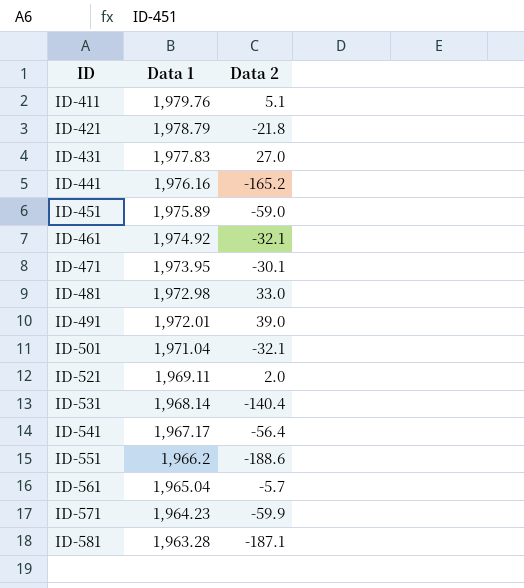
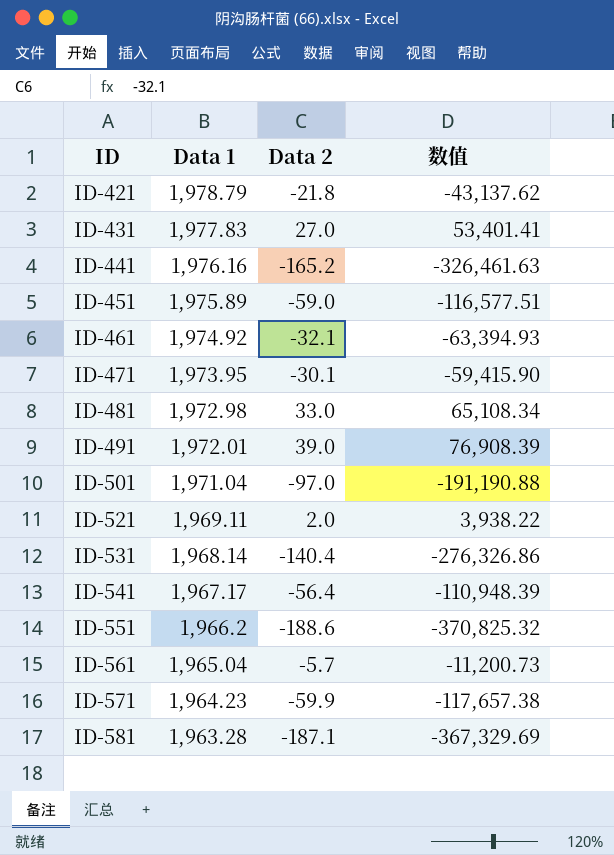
column 数值 | formula: none -> [Data 1] * [Data 2]
row ID-411: 1,979.76 | 5.1 -> none
ID-501 | Data 2: -32.1 -> -97.0

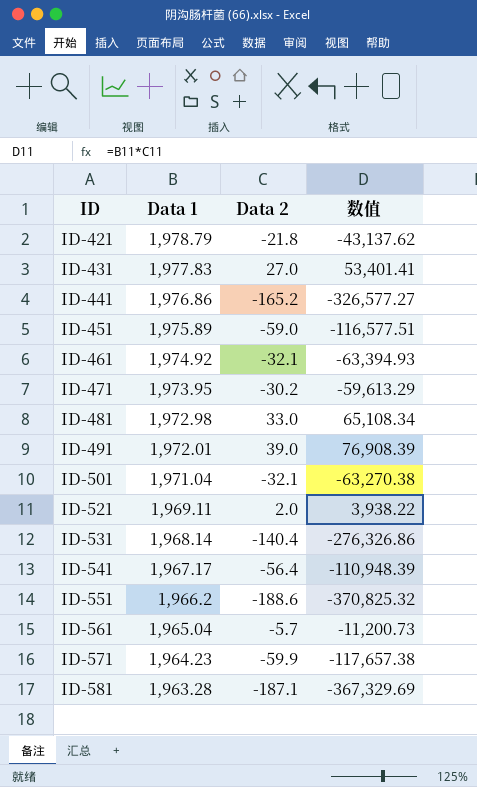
ID-441 | Data 1: 1,976.16 -> 1,976.86
ID-441 | 数值: -326,461.63 -> -326,577.27
ID-471 | Data 2: -30.1 -> -30.2
ID-471 | 数值: -59,415.90 -> -59,613.29
ID-501 | Data 2: -97.0 -> -32.1
ID-501 | 数值: -191,190.88 -> -63,270.38

